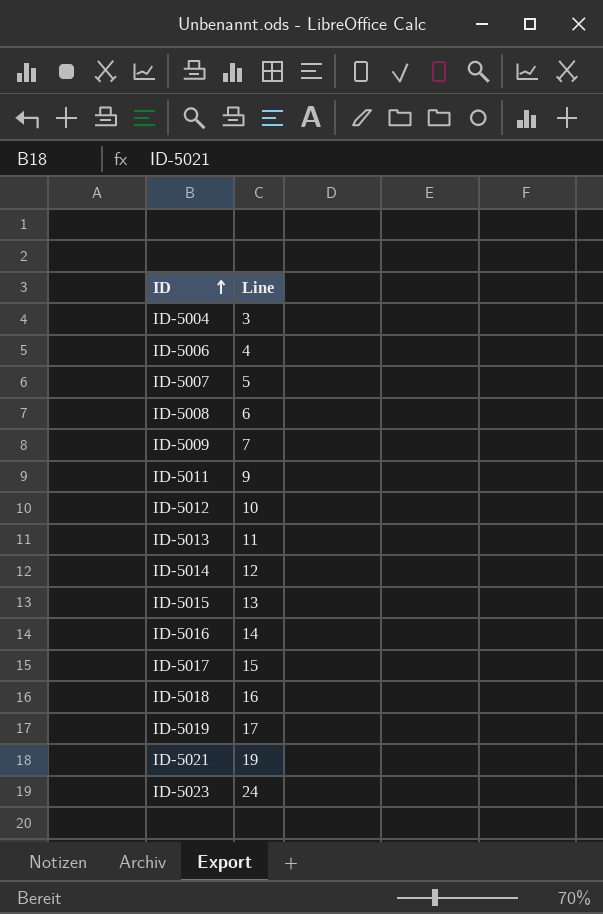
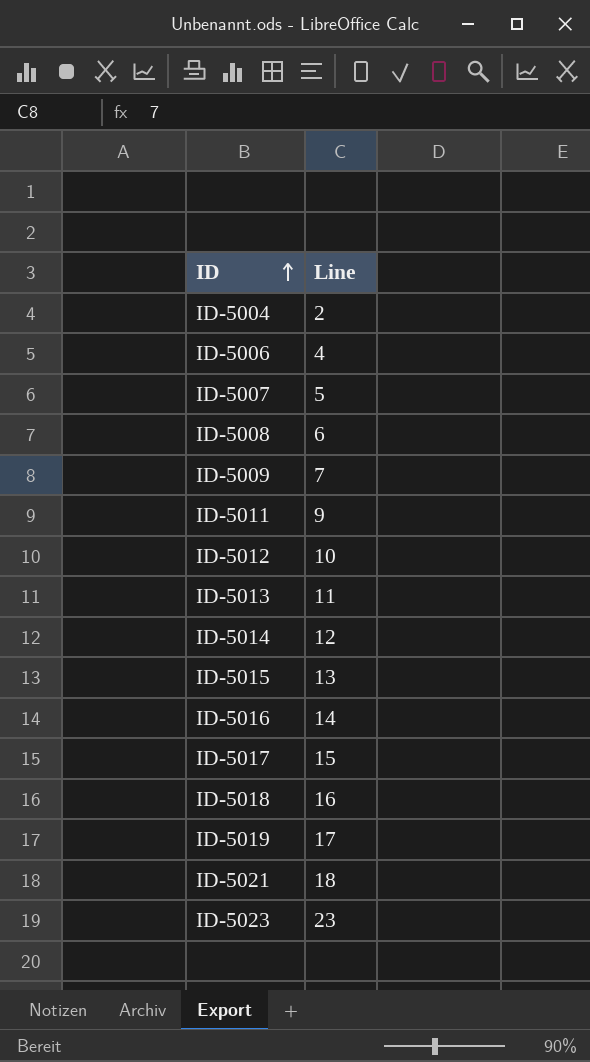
ID-5004 | Line: 3 -> 2
ID-5021 | Line: 19 -> 18
ID-5023 | Line: 24 -> 23

